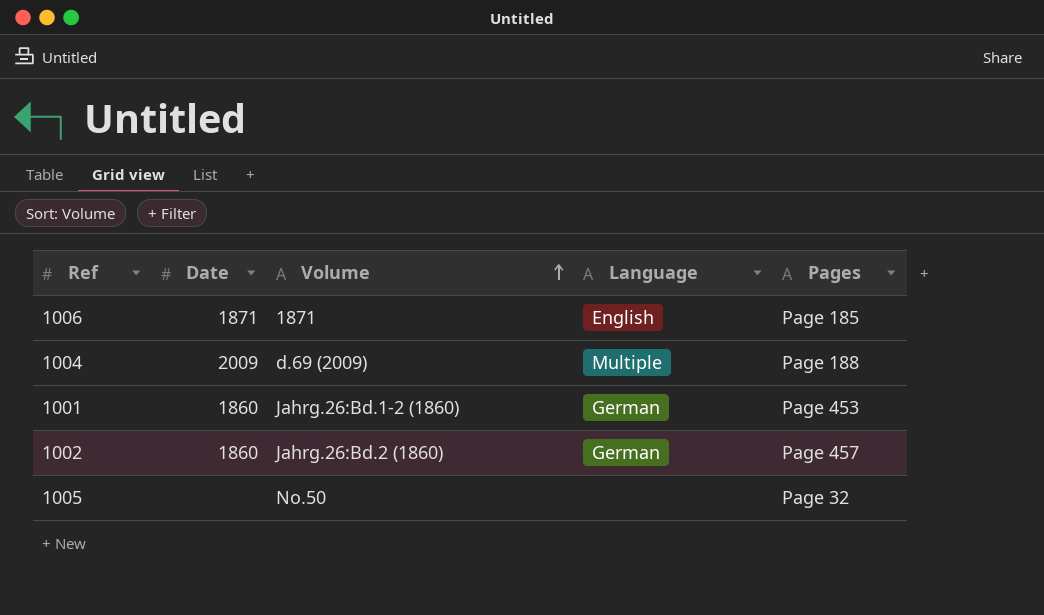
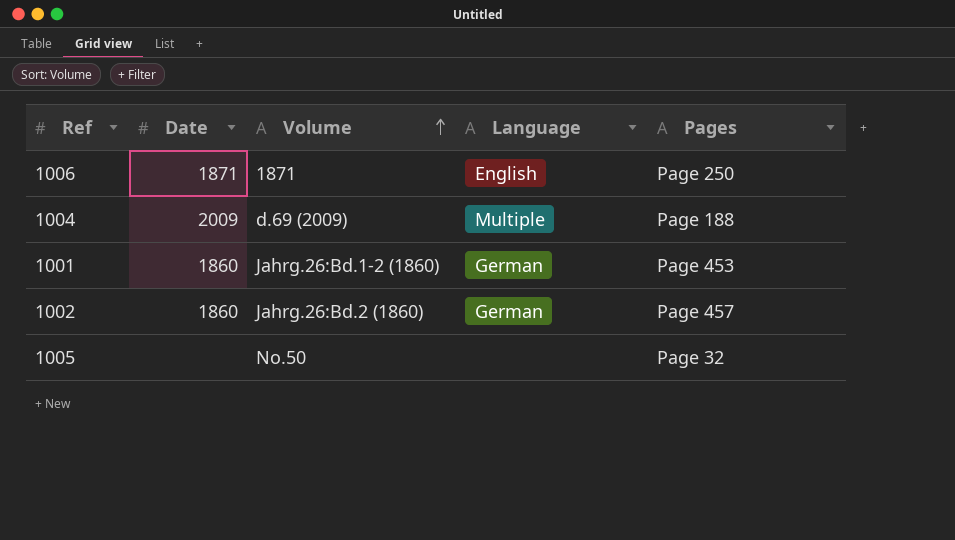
1006 | Pages: Page 185 -> Page 250

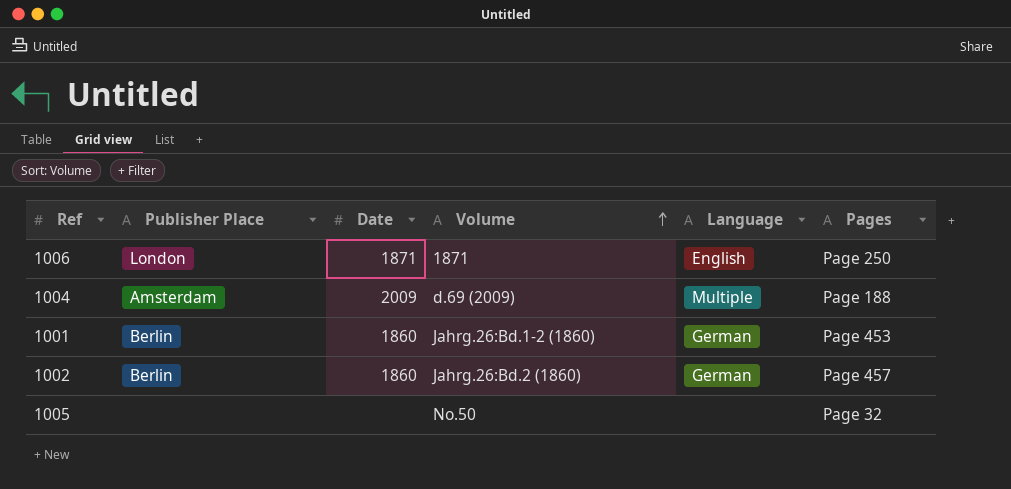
column Publisher Place | position: none -> 2

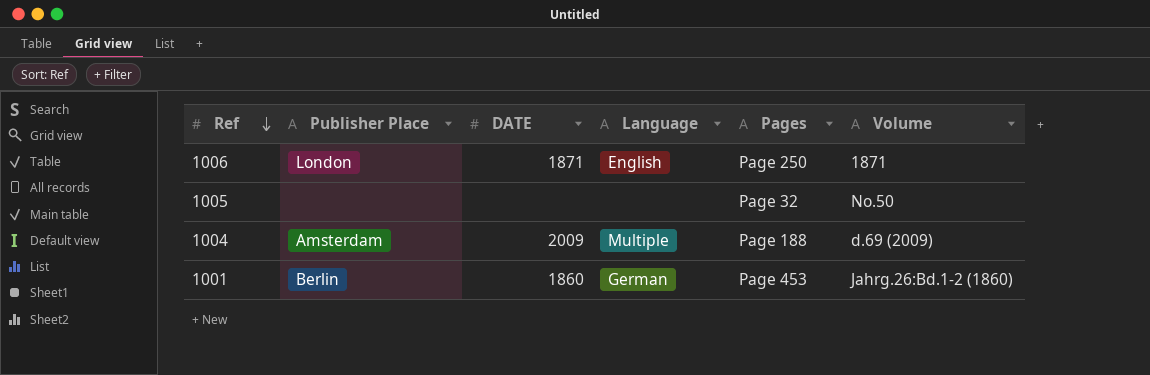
row order: Volume ascending -> Ref descending
column name: Date -> DATE
column Volume | position: 4 -> 6
row 1002: Berlin | 1860 | Jahrg.26:Bd.2 (1860) | German | Page 457 -> none

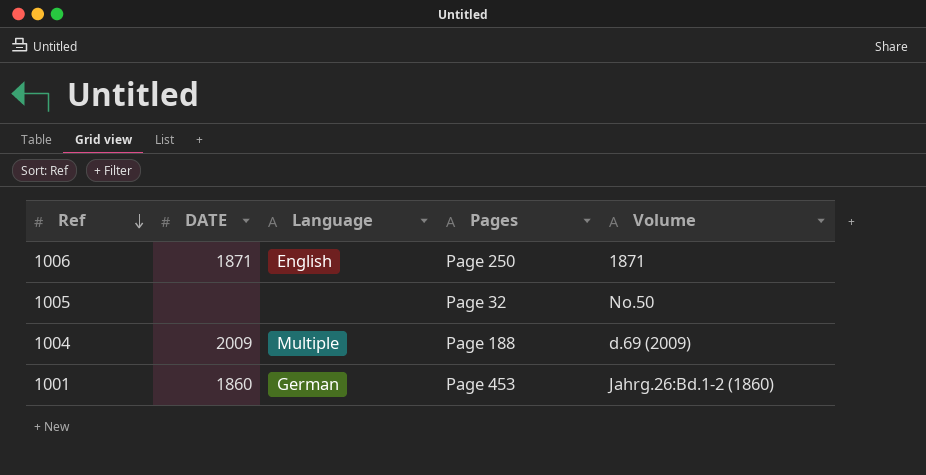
column Publisher Place | position: 2 -> none

